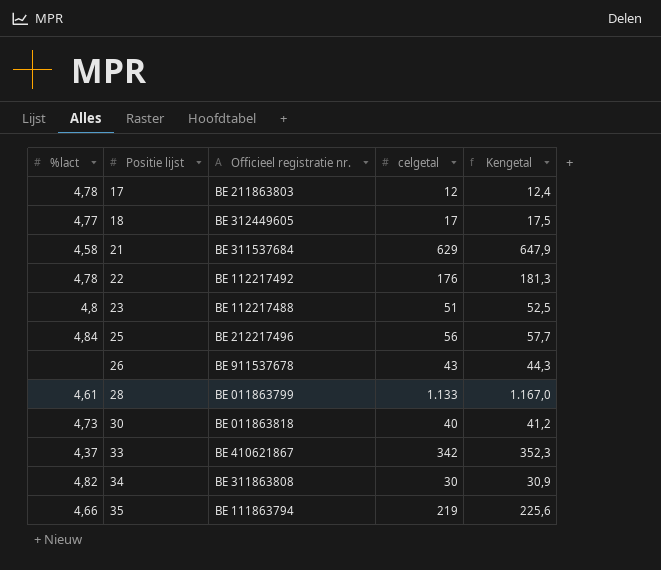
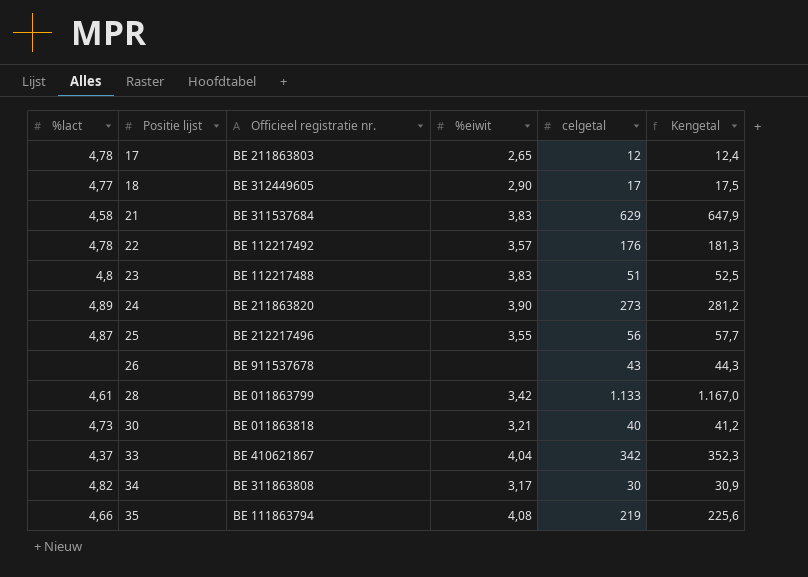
column %eiwit | position: none -> 4
row 24: none -> 4,89 | BE 211863820 | 3,90 | 273 | 281,2
25 | %lact: 4,84 -> 4,87

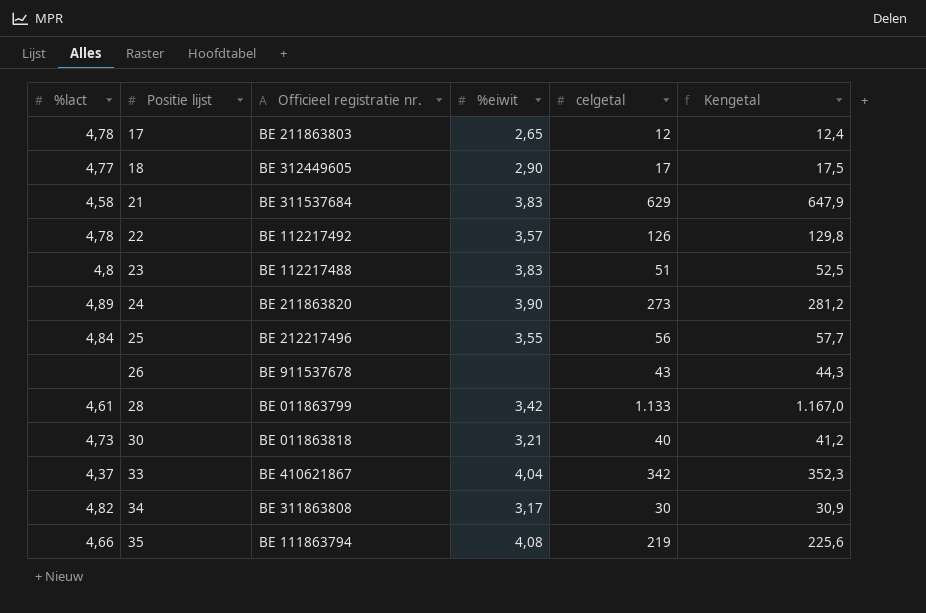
22 | celgetal: 176 -> 126
22 | Kengetal: 181,3 -> 129,8
25 | %lact: 4,87 -> 4,84

